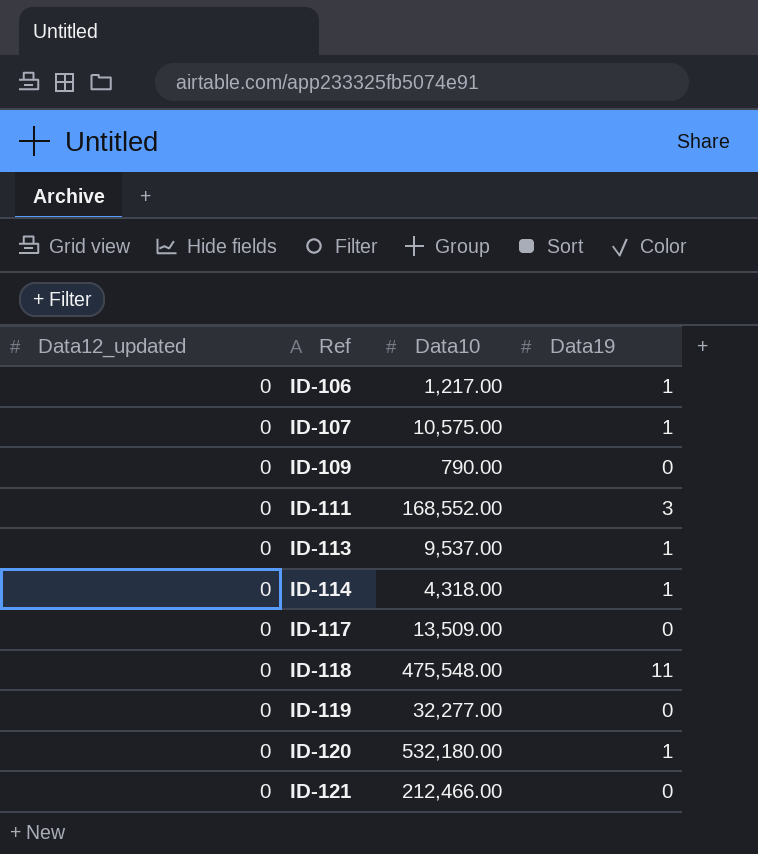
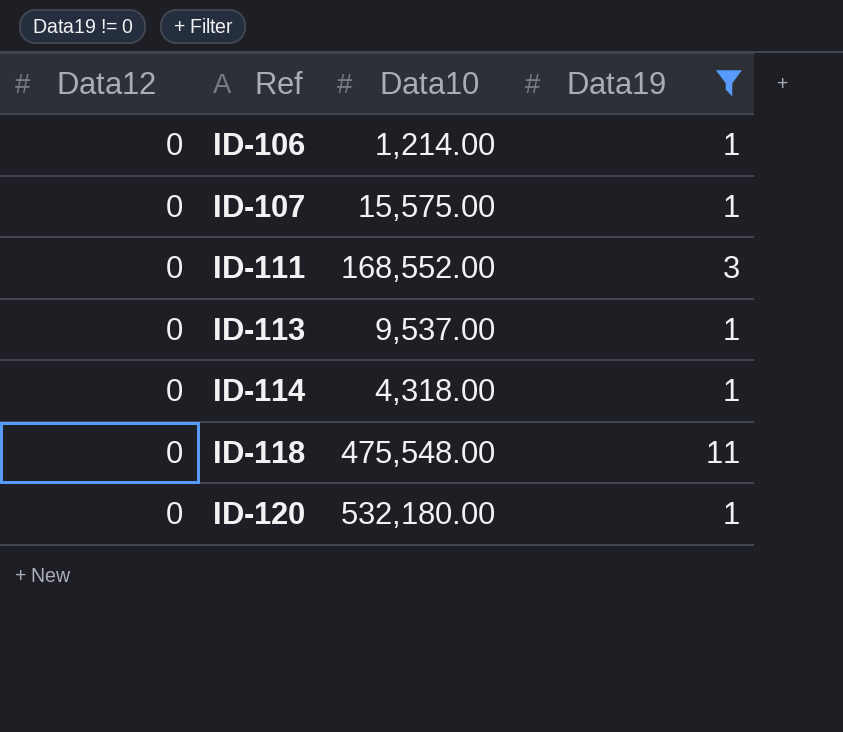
filter: none -> Data19 != 0
column name: Data12_updated -> Data12
ID-106 | Data10: 1,217.00 -> 1,214.00
ID-107 | Data10: 10,575.00 -> 15,575.00

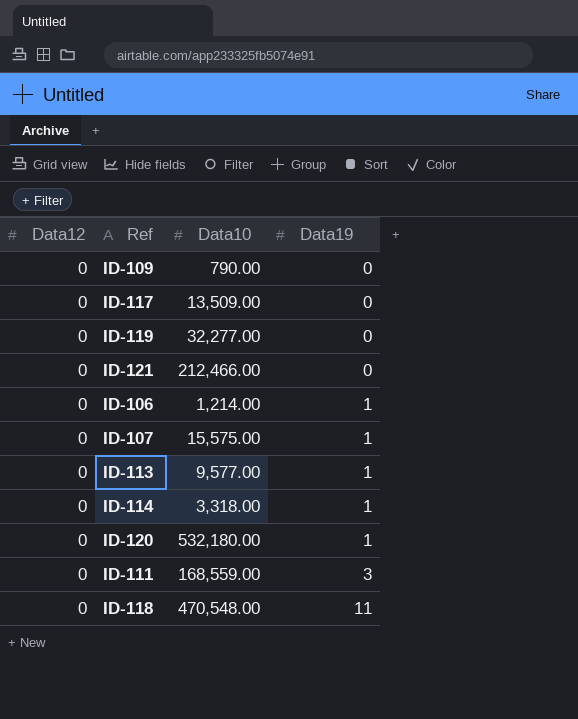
filter: Data19 != 0 -> none
row order: Ref ascending -> Data19 ascending
ID-113 | Data10: 9,537.00 -> 9,577.00
ID-114 | Data10: 4,318.00 -> 3,318.00
ID-111 | Data10: 168,552.00 -> 168,559.00
ID-118 | Data10: 475,548.00 -> 470,548.00

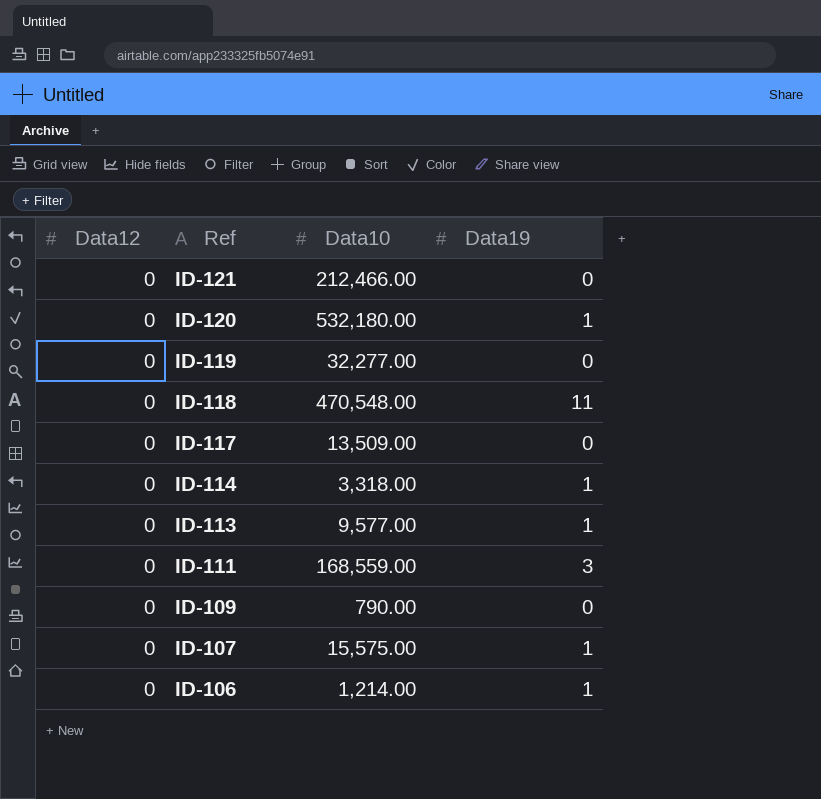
row order: Data19 ascending -> Ref descending

